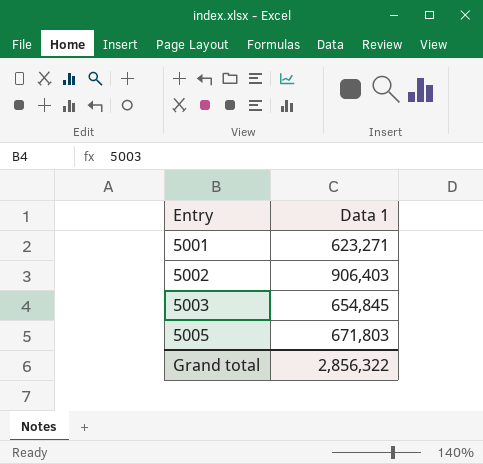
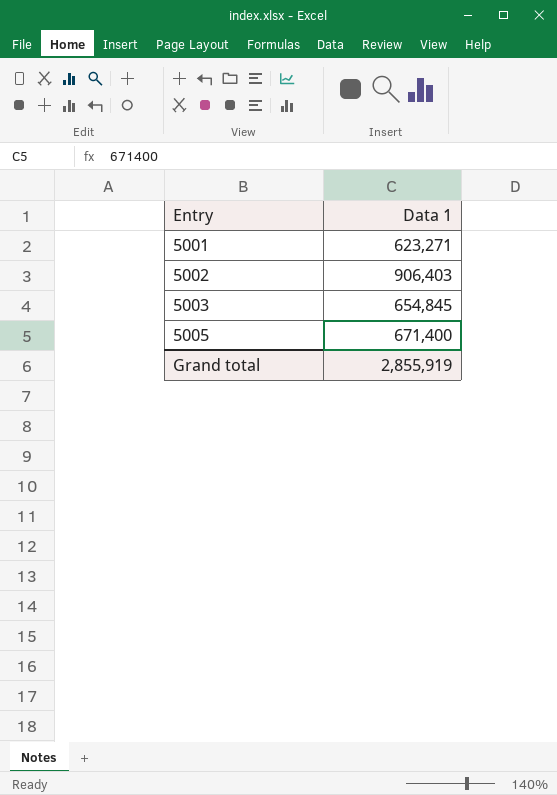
5005 | Data 1: 671,803 -> 671,400
Grand total | Data 1: 2,856,322 -> 2,855,919

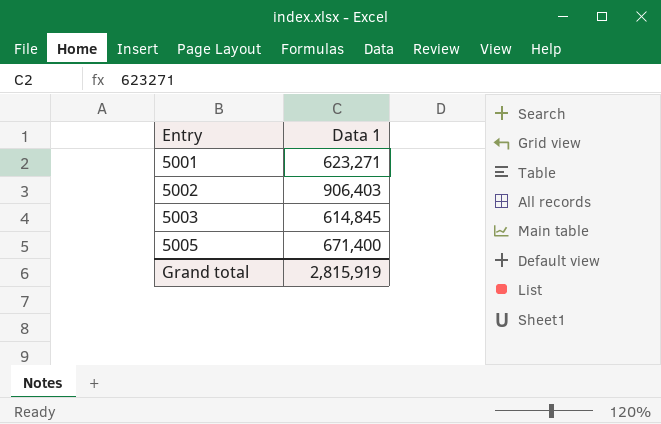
5003 | Data 1: 654,845 -> 614,845
Grand total | Data 1: 2,855,919 -> 2,815,919

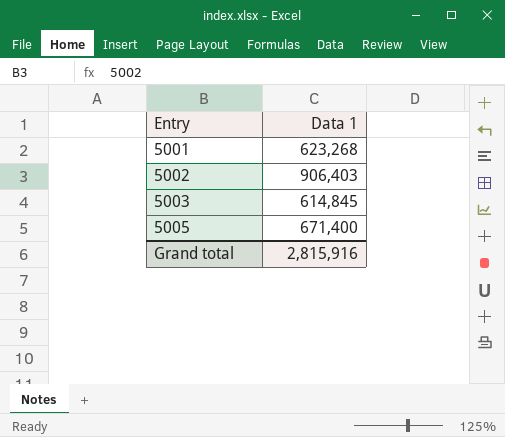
5001 | Data 1: 623,271 -> 623,268
Grand total | Data 1: 2,815,919 -> 2,815,916

